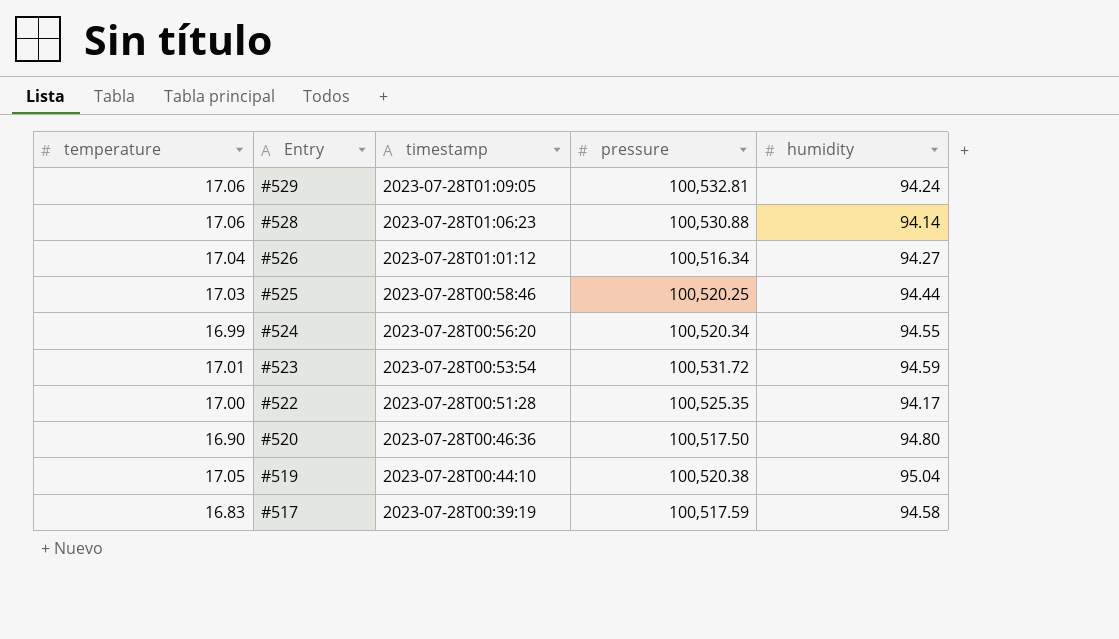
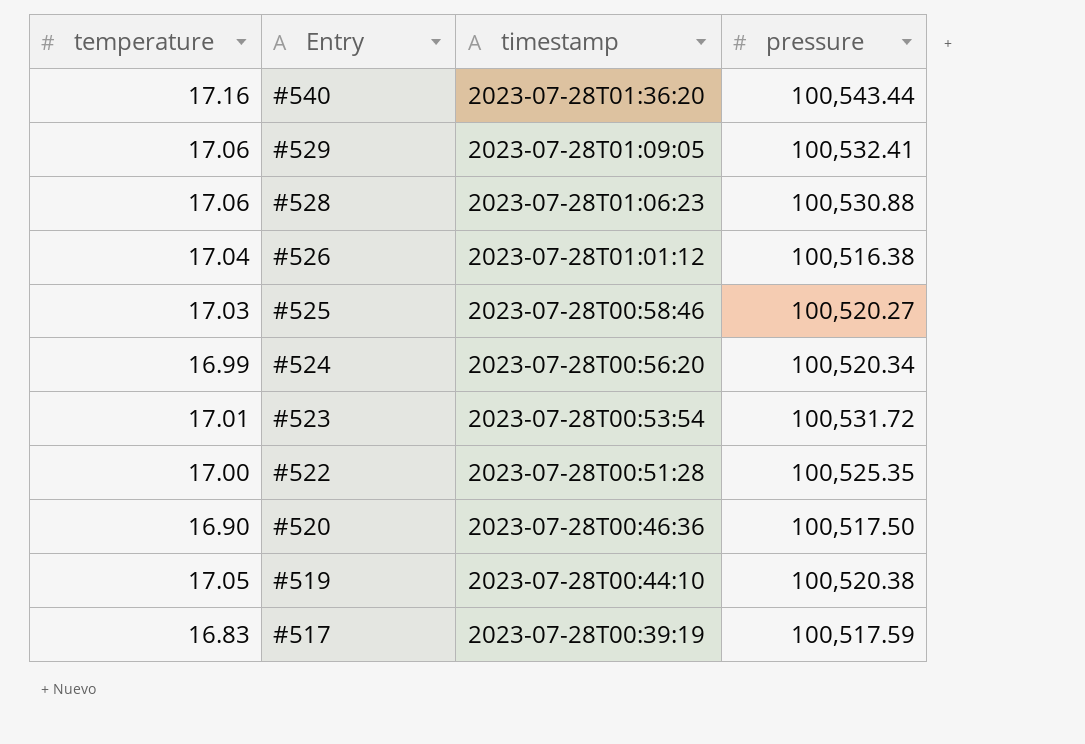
column humidity | position: 5 -> none
row #540: none -> 17.16 | 2023-07-28T01:36:20 | 100,543.44
#529 | pressure: 100,532.81 -> 100,532.41
#526 | pressure: 100,516.34 -> 100,516.38
#525 | pressure: 100,520.25 -> 100,520.27

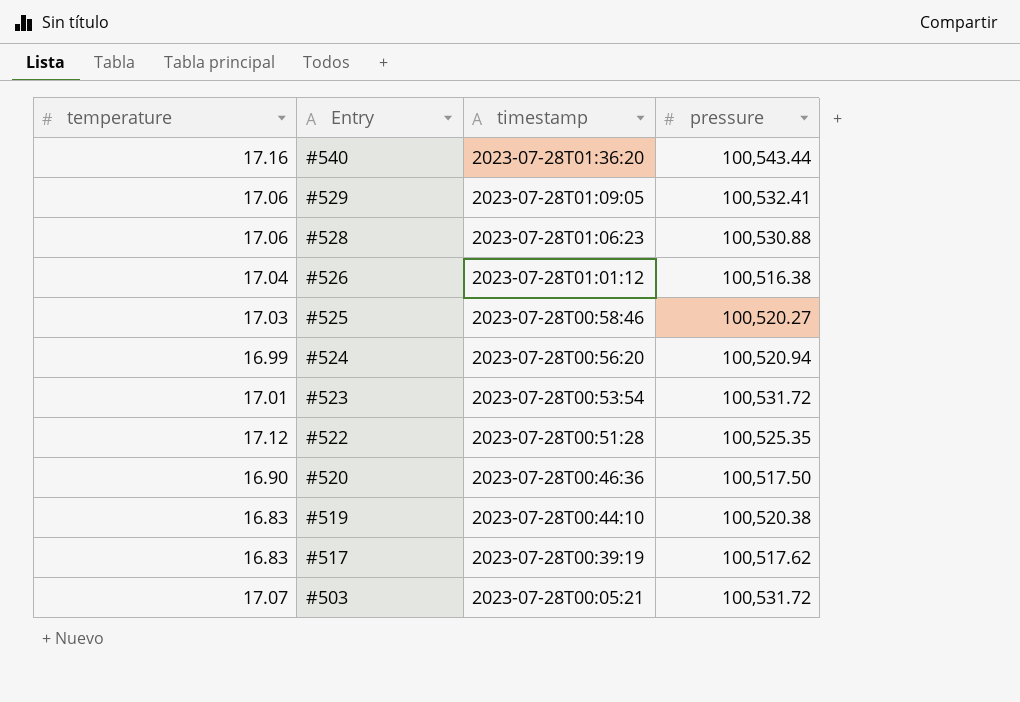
#524 | pressure: 100,520.34 -> 100,520.94
#522 | temperature: 17.00 -> 17.12
#519 | temperature: 17.05 -> 16.83
#517 | pressure: 100,517.59 -> 100,517.62
row #503: none -> 17.07 | 2023-07-28T00:05:21 | 100,531.72

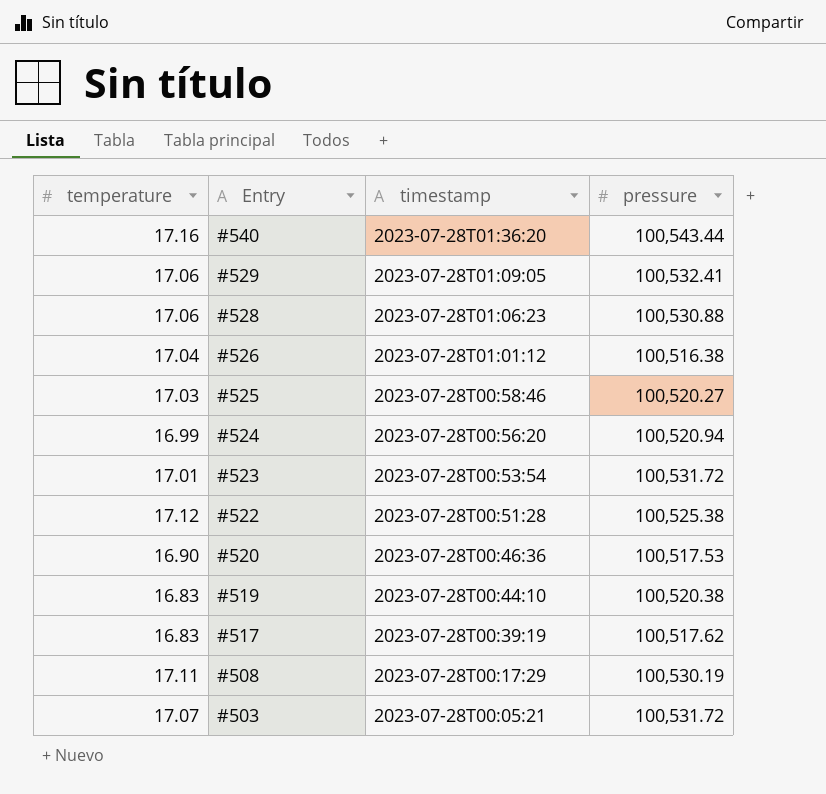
#522 | pressure: 100,525.35 -> 100,525.38
#520 | pressure: 100,517.50 -> 100,517.53
row #508: none -> 17.11 | 2023-07-28T00:17:29 | 100,530.19

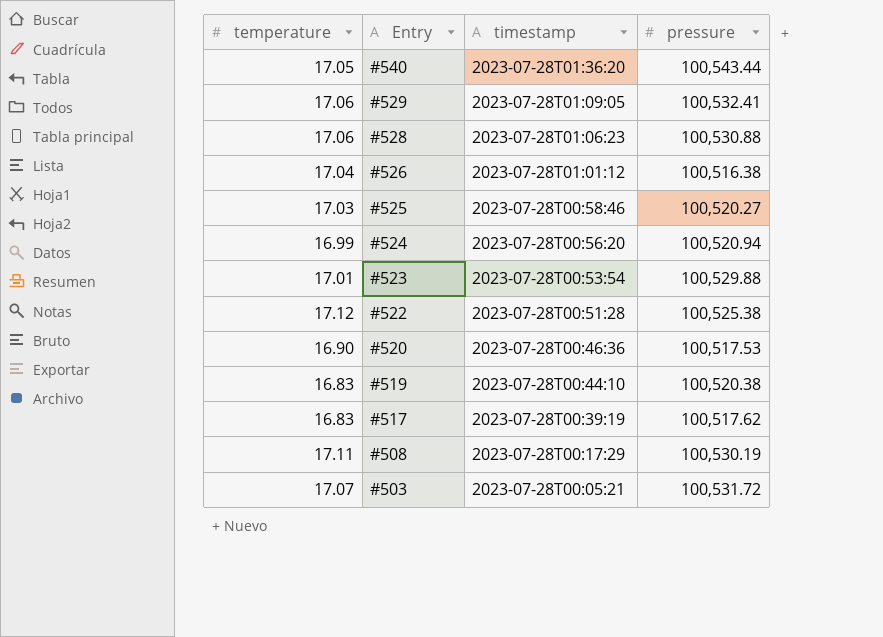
#540 | temperature: 17.16 -> 17.05
#523 | pressure: 100,531.72 -> 100,529.88

